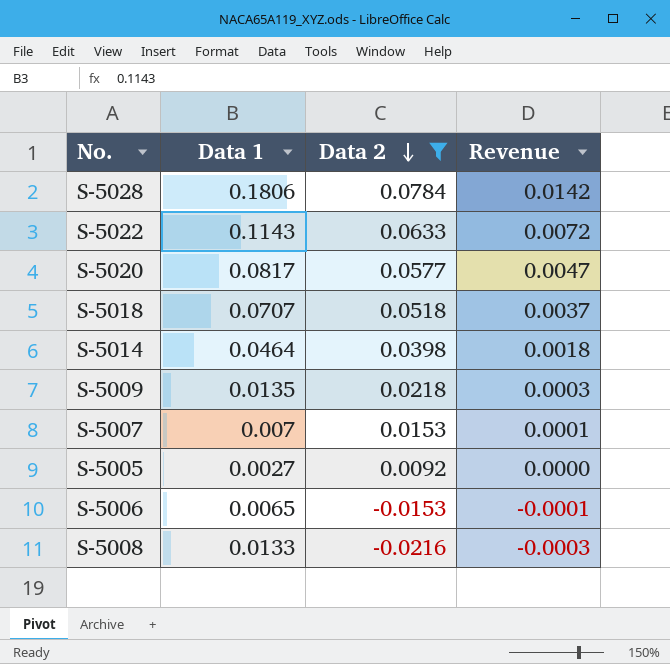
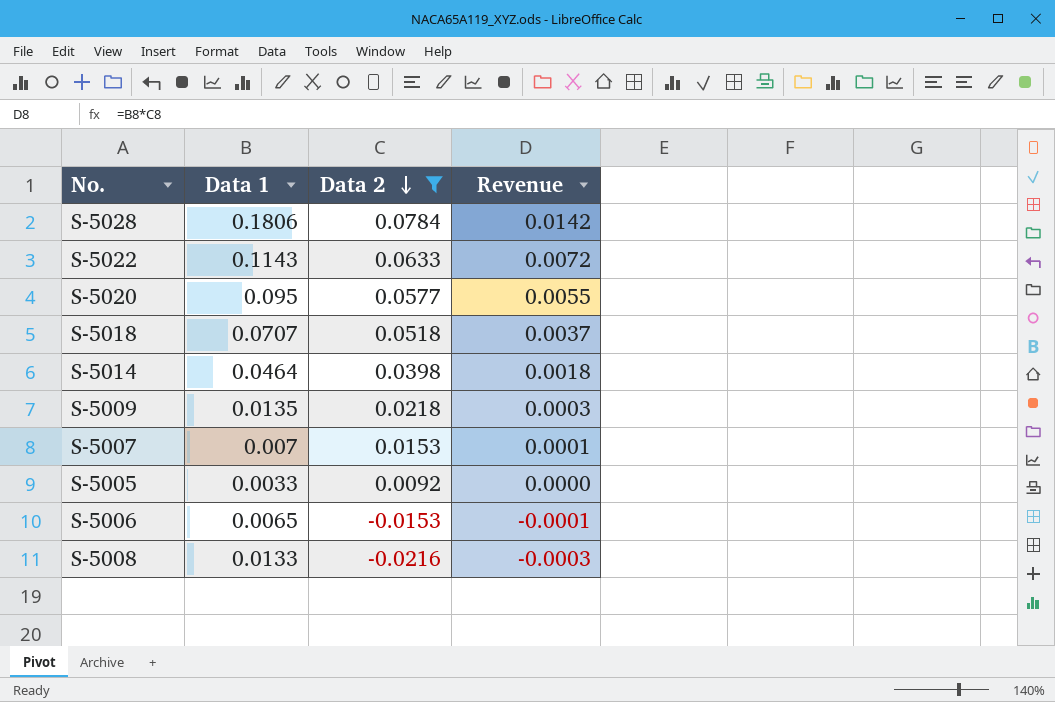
S-5020 | Data 1: 0.0817 -> 0.095
S-5020 | Revenue: 0.0047 -> 0.0055
S-5005 | Data 1: 0.0027 -> 0.0033

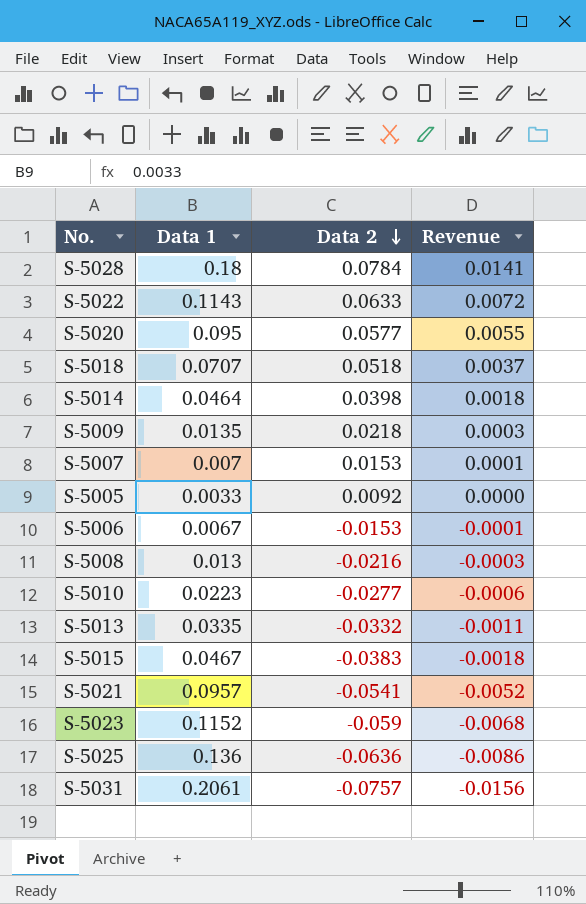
filter: Data 2 >= -0.0216 -> none
S-5028 | Data 1: 0.1806 -> 0.18
S-5028 | Revenue: 0.0142 -> 0.0141
S-5006 | Data 1: 0.0065 -> 0.0067
S-5008 | Data 1: 0.0133 -> 0.013

